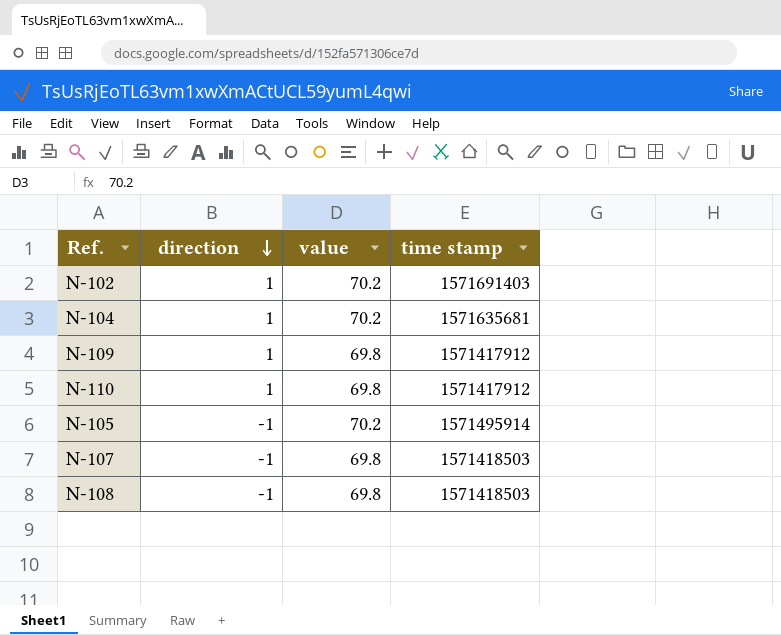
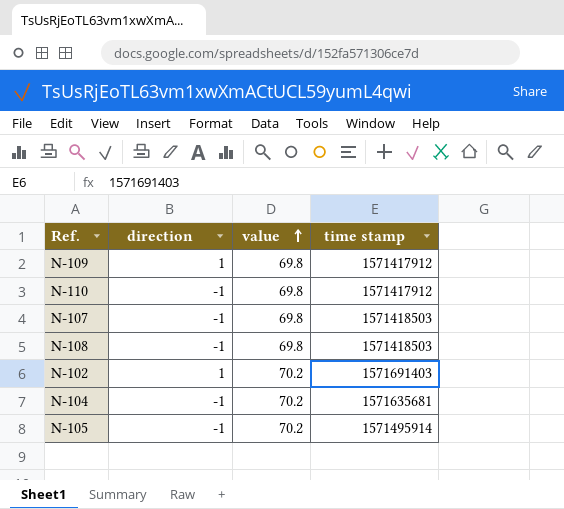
row order: direction descending -> value ascending
N-110 | direction: 1 -> -1
N-104 | direction: 1 -> -1

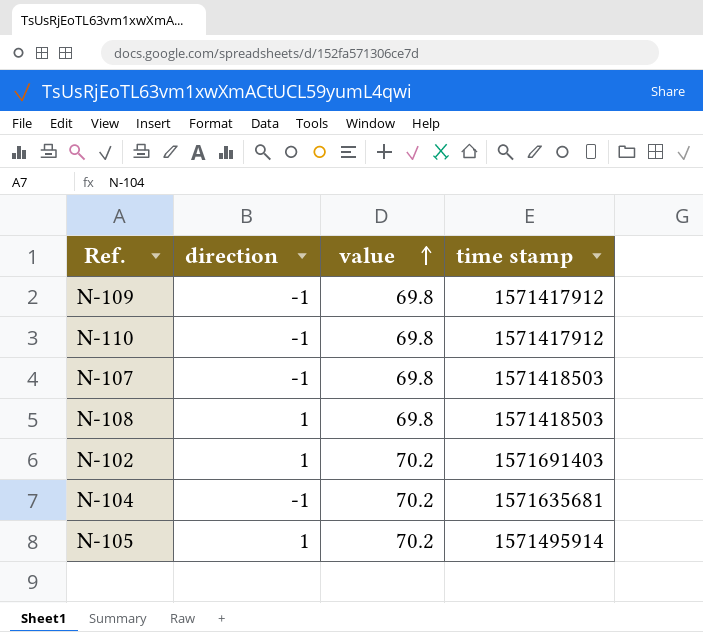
N-109 | direction: 1 -> -1
N-108 | direction: -1 -> 1
N-105 | direction: -1 -> 1

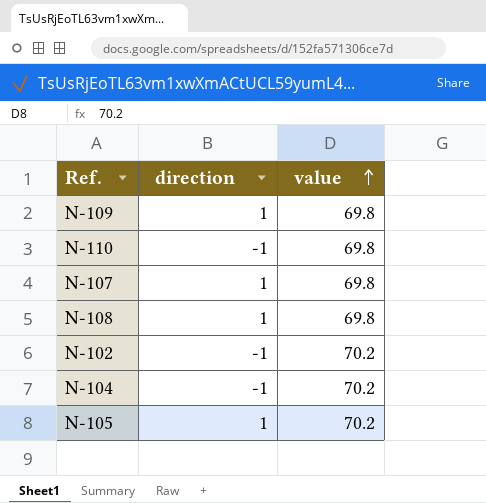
column time stamp | position: 4 -> none
N-109 | direction: -1 -> 1
N-107 | direction: -1 -> 1
N-102 | direction: 1 -> -1

